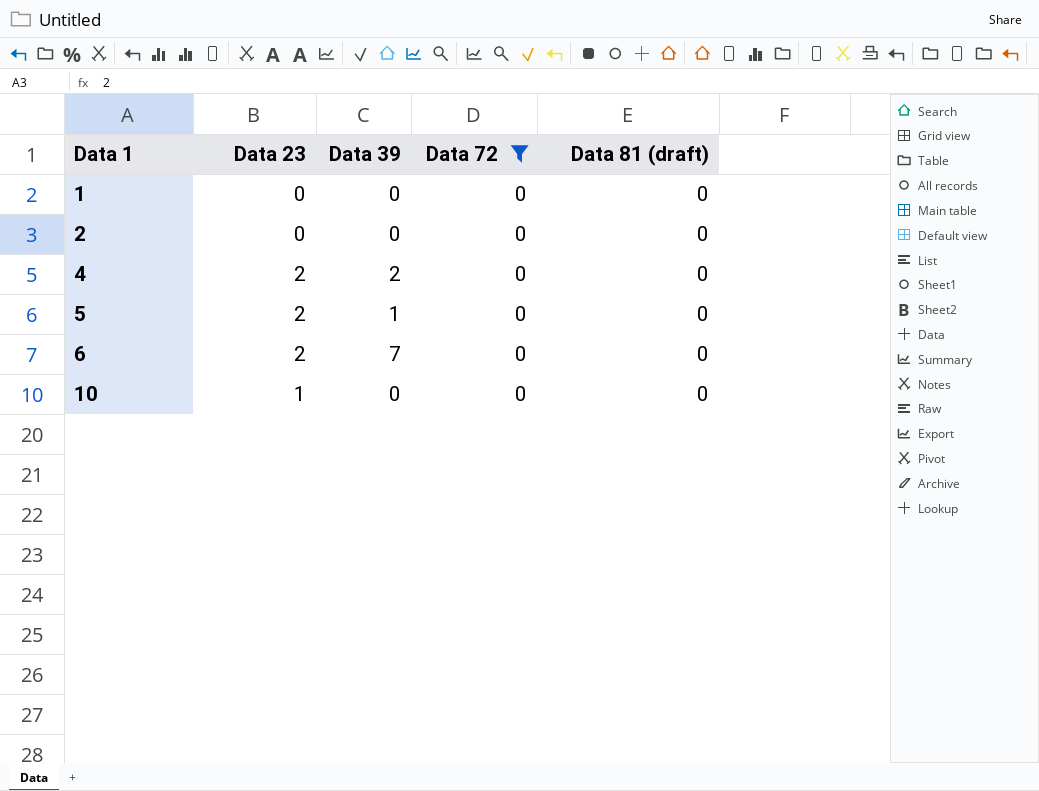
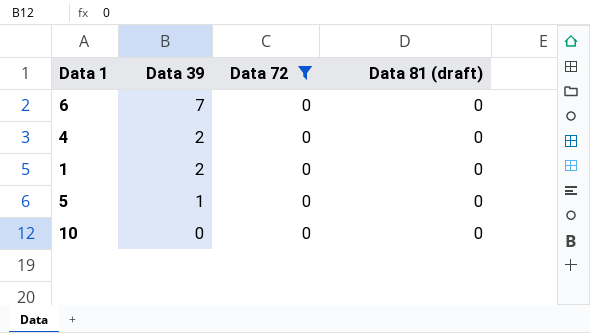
row order: Data 1 ascending -> Data 39 descending
column Data 23 | position: 2 -> none
row 2: 0 | 0 | 0 | 0 -> none
1 | Data 39: 0 -> 2

